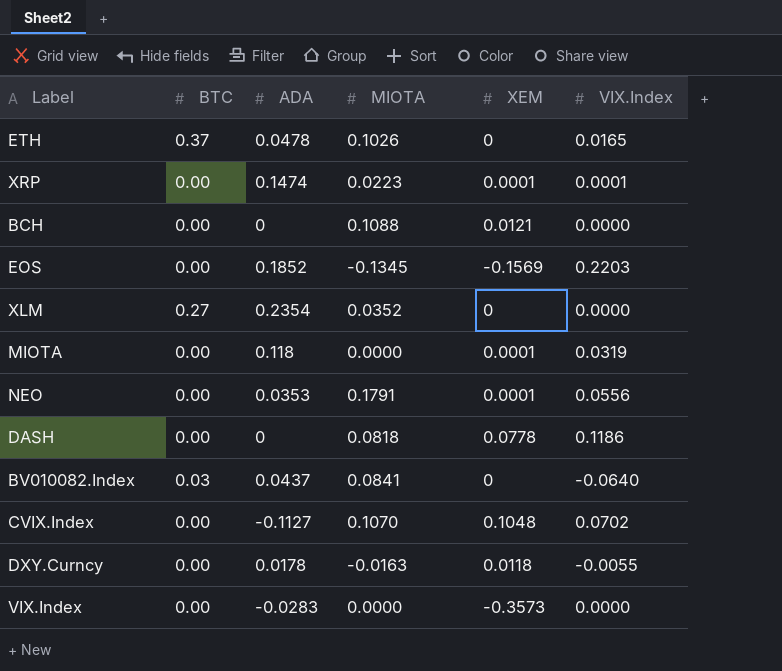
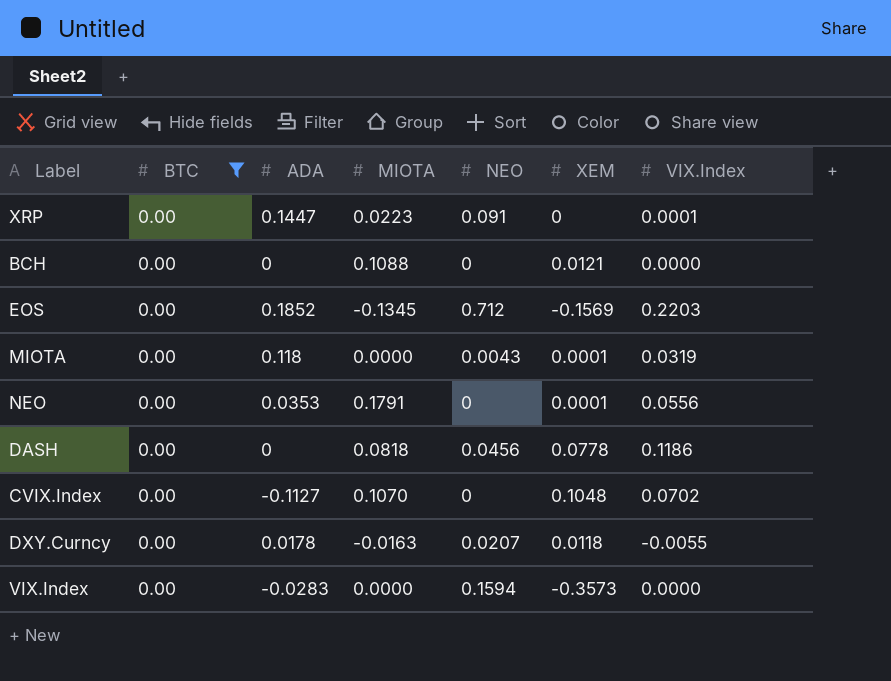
filter: none -> BTC = 0.00
column NEO | position: none -> 5
XRP | ADA: 0.1474 -> 0.1447
XRP | XEM: 0.0001 -> 0

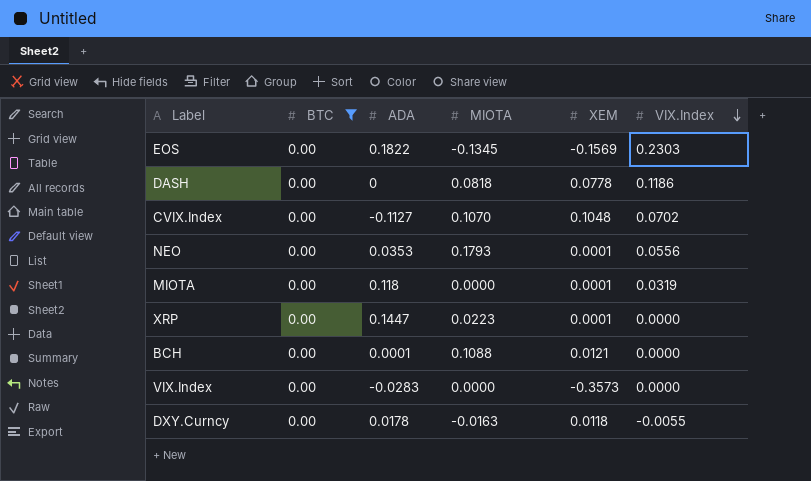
row order: none -> VIX.Index descending
column NEO | position: 5 -> none
EOS | ADA: 0.1852 -> 0.1822
EOS | VIX.Index: 0.2203 -> 0.2303
NEO | MIOTA: 0.1791 -> 0.1793
XRP | XEM: 0 -> 0.0001
XRP | VIX.Index: 0.0001 -> 0.0000
BCH | ADA: 0 -> 0.0001

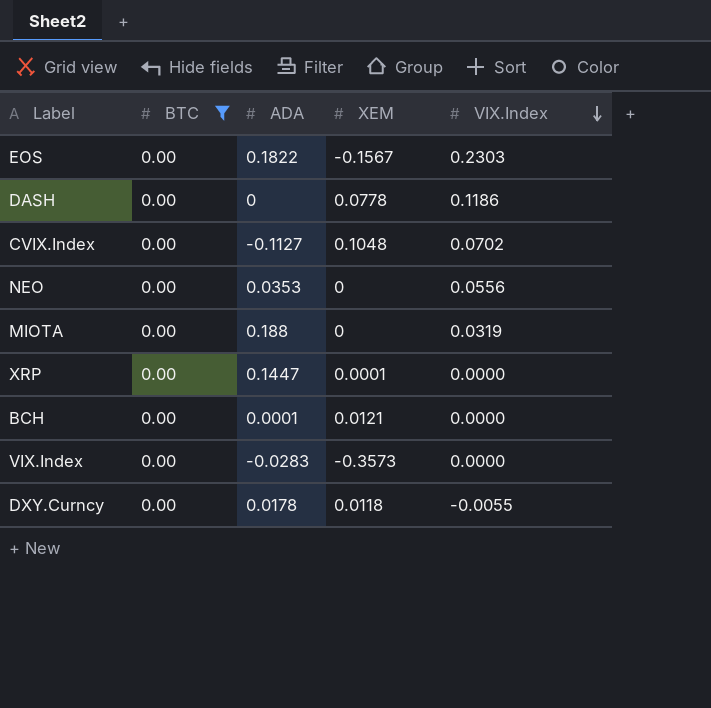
column MIOTA | position: 4 -> none
EOS | XEM: -0.1569 -> -0.1567
NEO | XEM: 0.0001 -> 0
MIOTA | ADA: 0.118 -> 0.188
MIOTA | XEM: 0.0001 -> 0

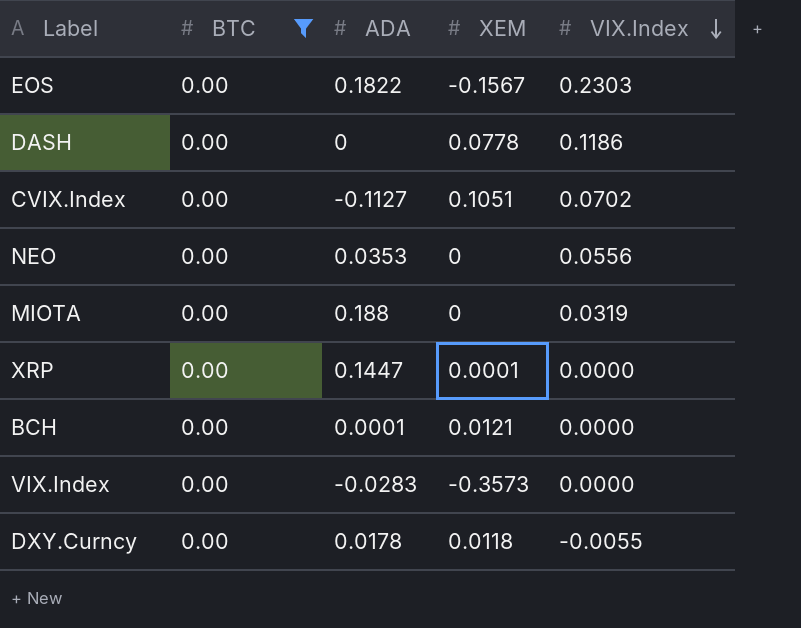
CVIX.Index | XEM: 0.1048 -> 0.1051

